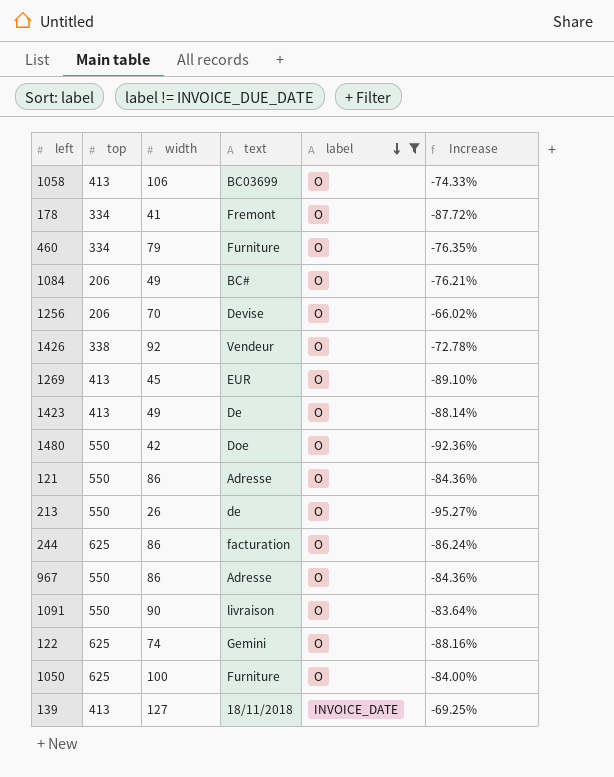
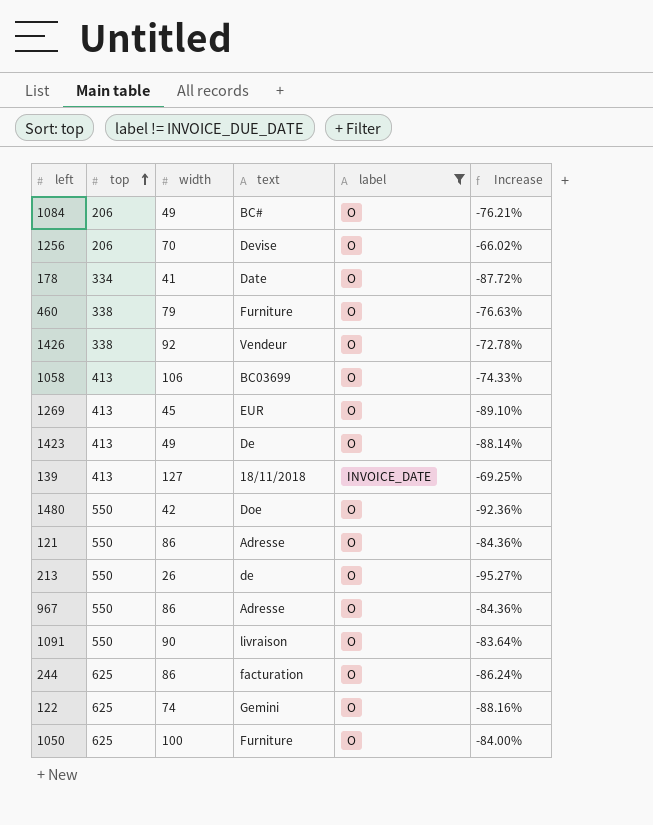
row order: label descending -> top ascending
178 | text: Fremont -> Date
460 | top: 334 -> 338
460 | Increase: -76.35% -> -76.63%

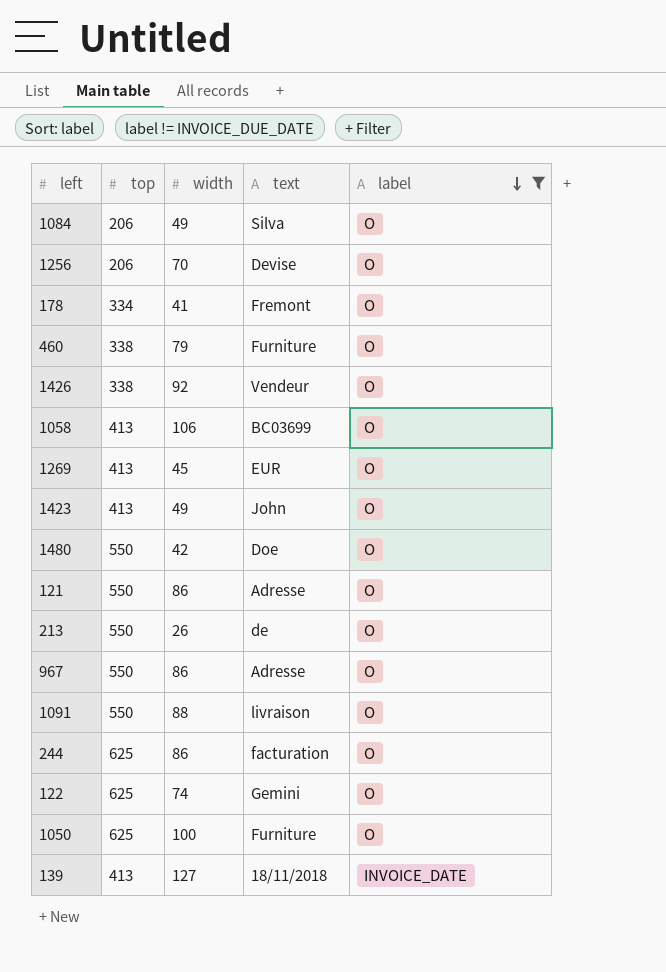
row order: top ascending -> label descending
column Increase | formula: ([width] - [top]) / [top] -> none
1084 | text: BC# -> Silva
178 | text: Date -> Fremont
1423 | text: De -> John
1091 | width: 90 -> 88

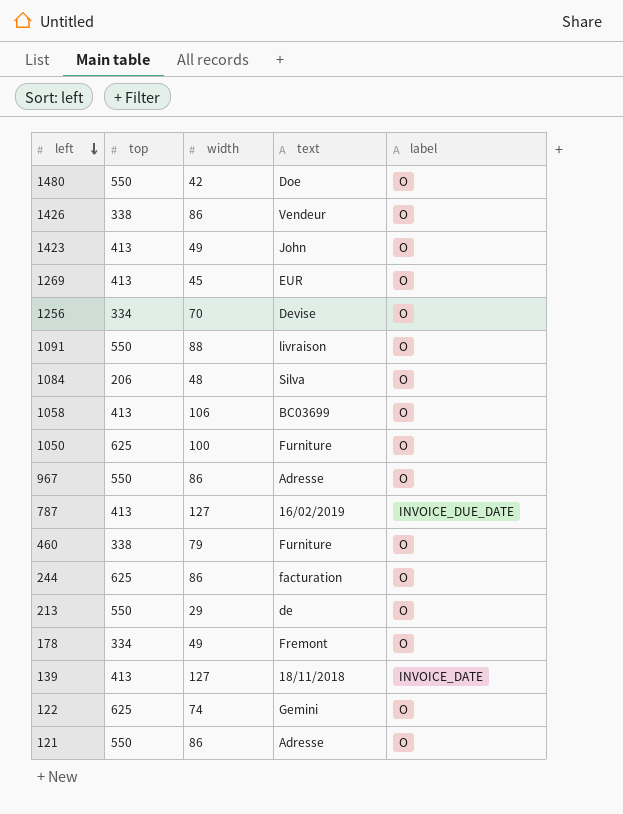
filter: label != INVOICE_DUE_DATE -> none
row order: label descending -> left descending
1426 | width: 92 -> 86
1256 | top: 206 -> 334
1084 | width: 49 -> 48
213 | width: 26 -> 29
178 | width: 41 -> 49

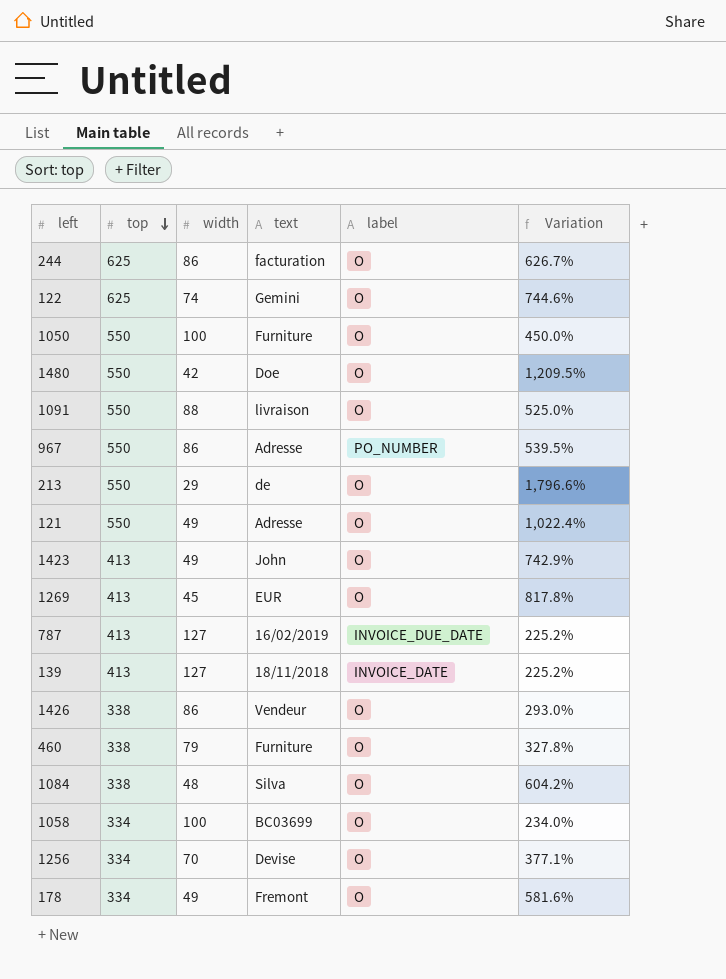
row order: left descending -> top descending
column Variation | formula: none -> ([top] - [width]) / [width]
1050 | top: 625 -> 550
967 | label: O -> PO_NUMBER
121 | width: 86 -> 49
1084 | top: 206 -> 338
1058 | top: 413 -> 334
1058 | width: 106 -> 100

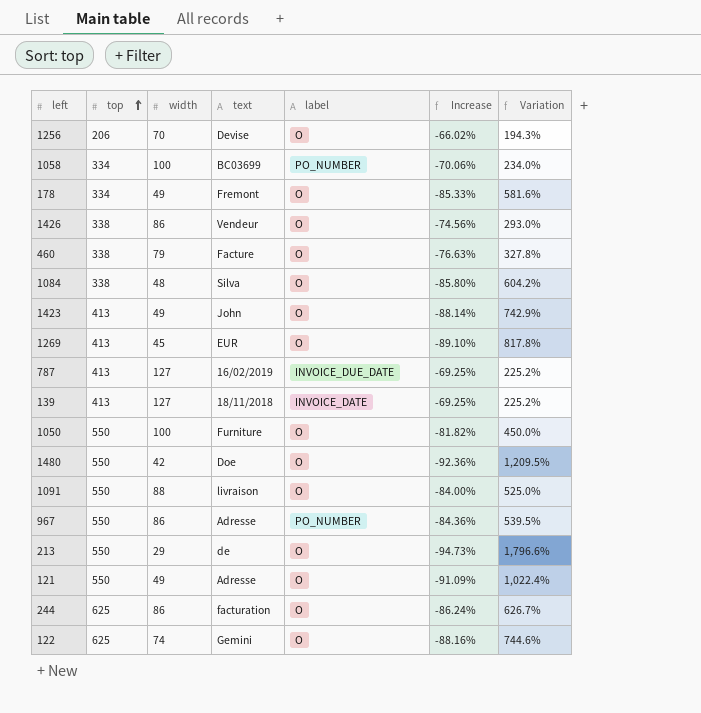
row order: top descending -> top ascending
column Increase | formula: none -> ([width] - [top]) / [top]
1256 | top: 334 -> 206
1256 | Variation: 377.1% -> 194.3%
1058 | label: O -> PO_NUMBER
460 | text: Furniture -> Facture

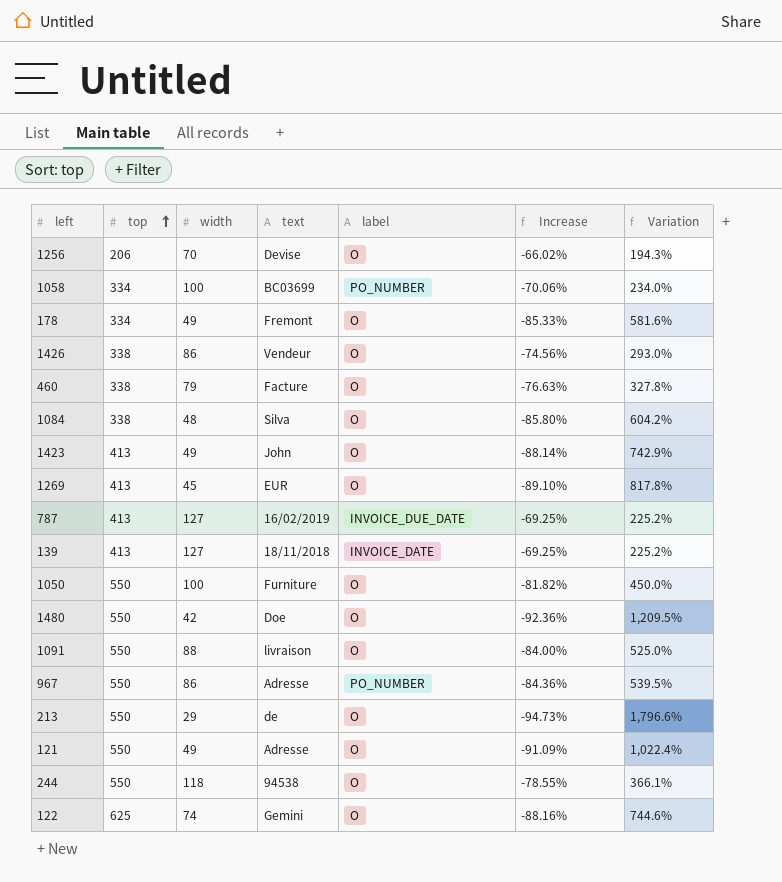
244 | top: 625 -> 550
244 | width: 86 -> 118
244 | text: facturation -> 94538
244 | Increase: -86.24% -> -78.55%
244 | Variation: 626.7% -> 366.1%

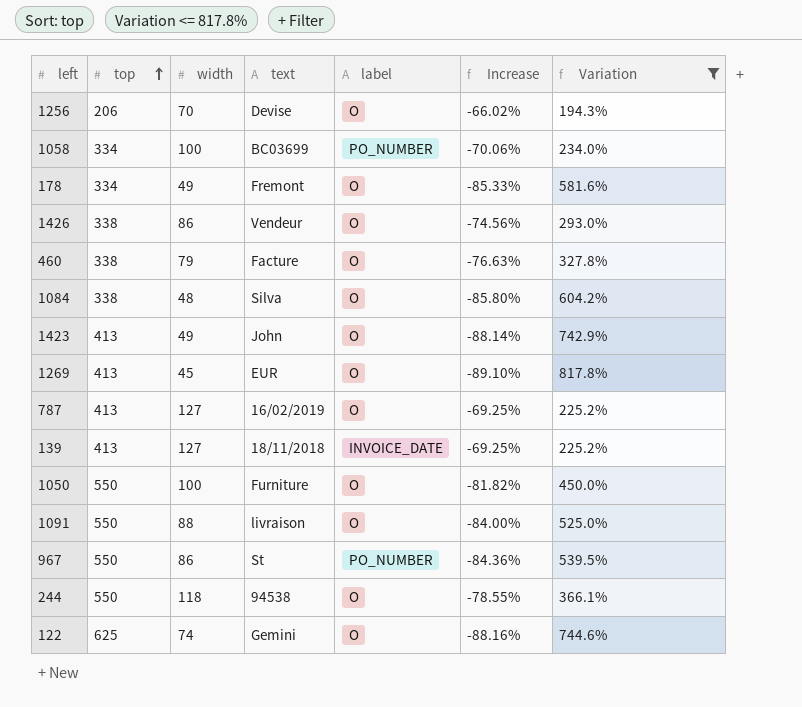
filter: none -> Variation <= 817.8%
787 | label: INVOICE_DUE_DATE -> O
967 | text: Adresse -> St

